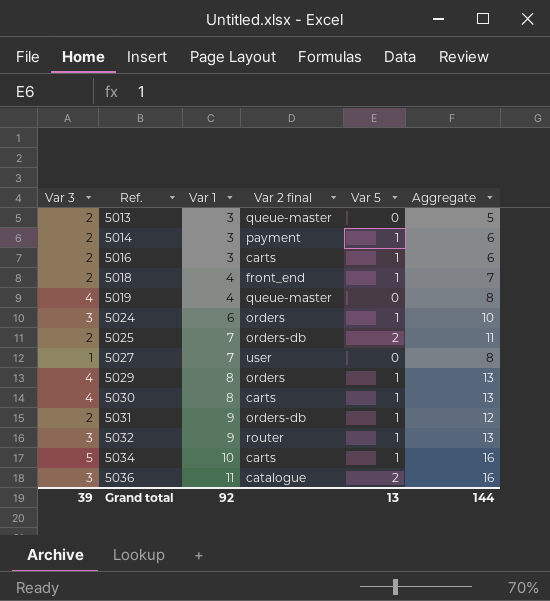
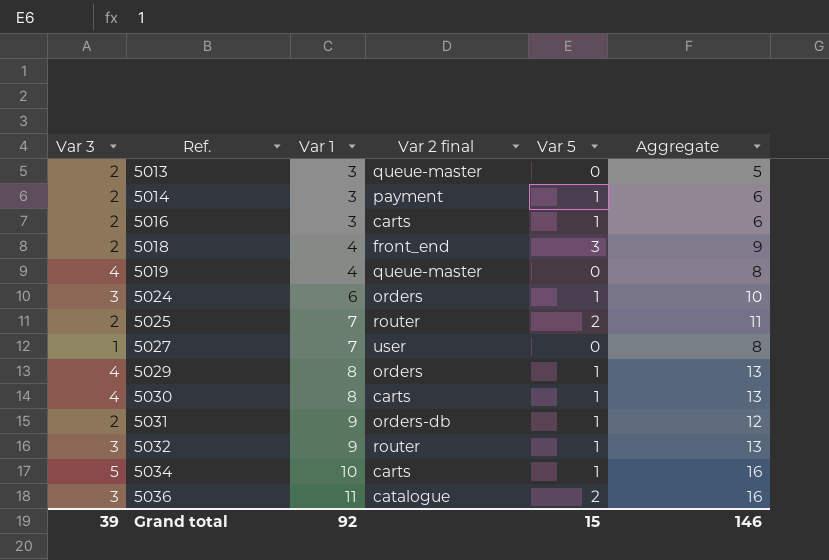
5018 | Var 5: 1 -> 3
5018 | Aggregate: 7 -> 9
5025 | Var 2 final: orders-db -> router
Grand total | Var 5: 13 -> 15
Grand total | Aggregate: 144 -> 146

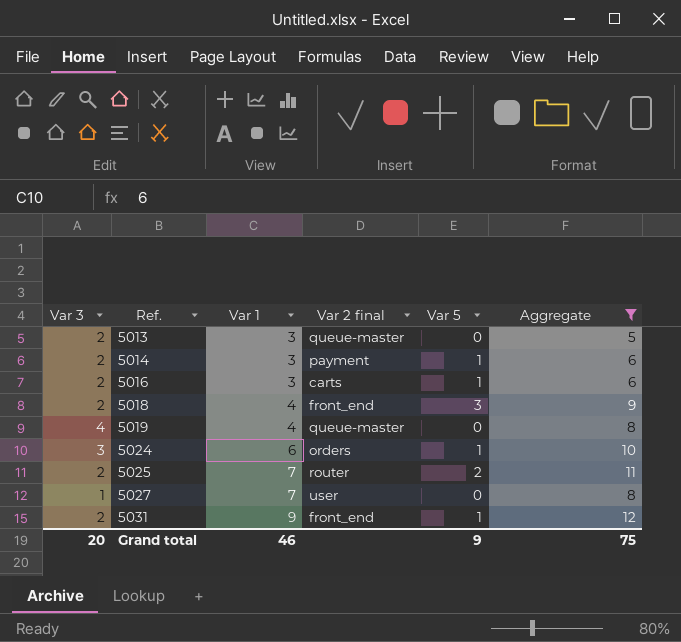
filter: none -> Aggregate <= 12
5031 | Var 2 final: orders-db -> front_end
Grand total | Var 3: 39 -> 20
Grand total | Var 1: 92 -> 46
Grand total | Var 5: 15 -> 9
Grand total | Aggregate: 146 -> 75

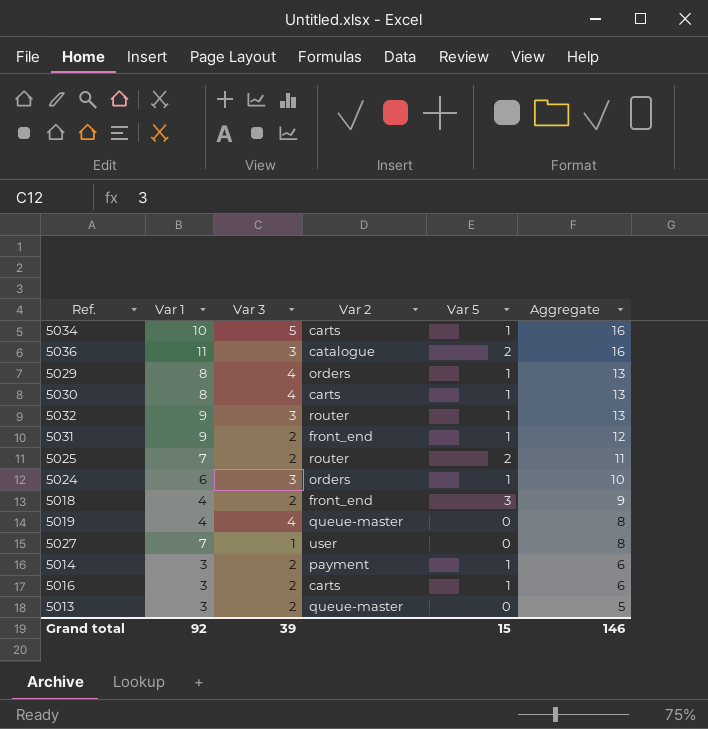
filter: Aggregate <= 12 -> none
row order: Ref. ascending -> Aggregate descending
column Var 3 | position: 1 -> 3
column name: Var 2 final -> Var 2
Grand total | Var 1: 46 -> 92
Grand total | Var 3: 20 -> 39
Grand total | Var 5: 9 -> 15
Grand total | Aggregate: 75 -> 146

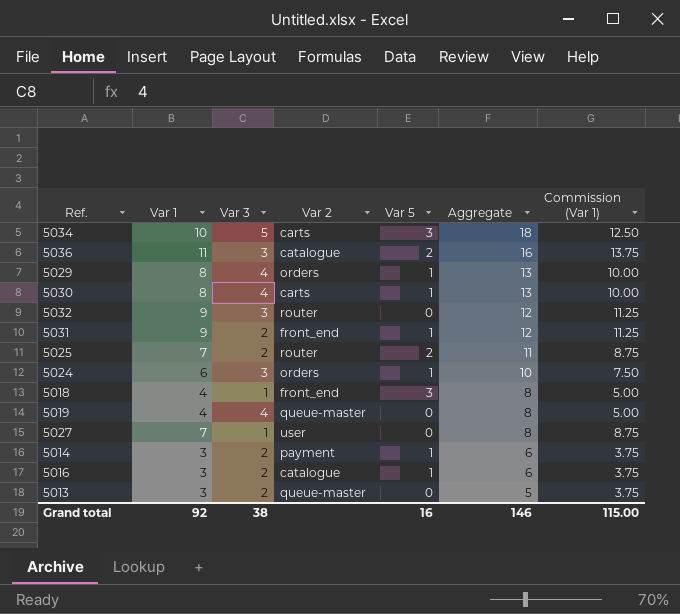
column Commission (Var 1) | formula: none -> [Var 1] * 1.25
5034 | Var 5: 1 -> 3
5034 | Aggregate: 16 -> 18
5032 | Var 5: 1 -> 0
5032 | Aggregate: 13 -> 12
5018 | Var 3: 2 -> 1
5018 | Aggregate: 9 -> 8
5016 | Var 2: carts -> catalogue
Grand total | Var 3: 39 -> 38
Grand total | Var 5: 15 -> 16

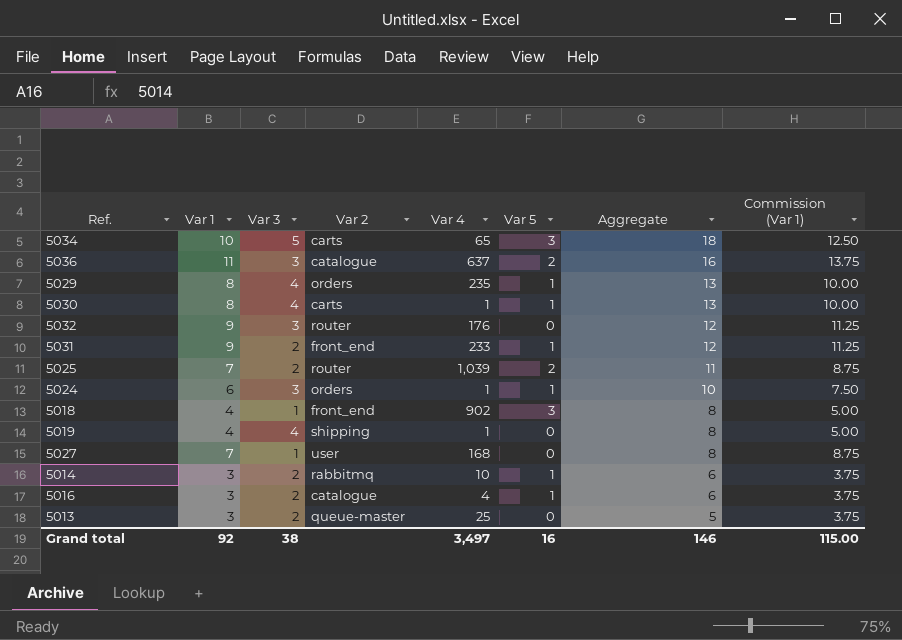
column Var 4 | position: none -> 5
5019 | Var 2: queue-master -> shipping
5014 | Var 2: payment -> rabbitmq

